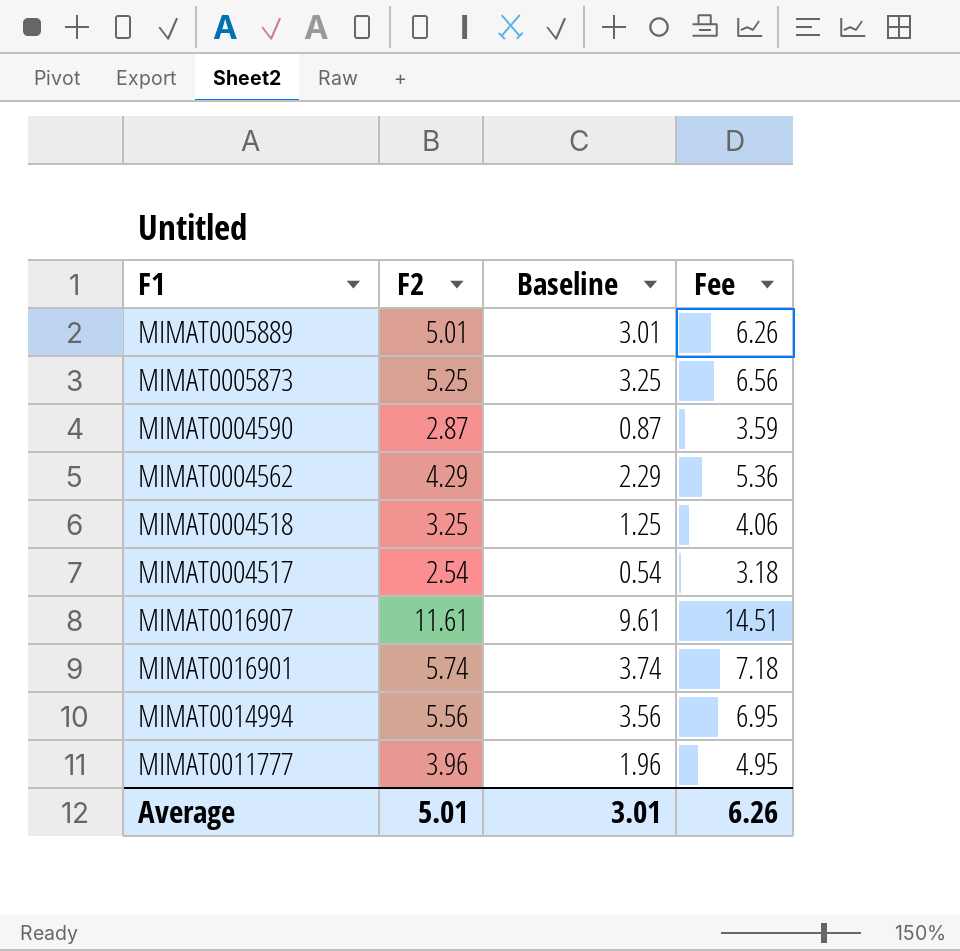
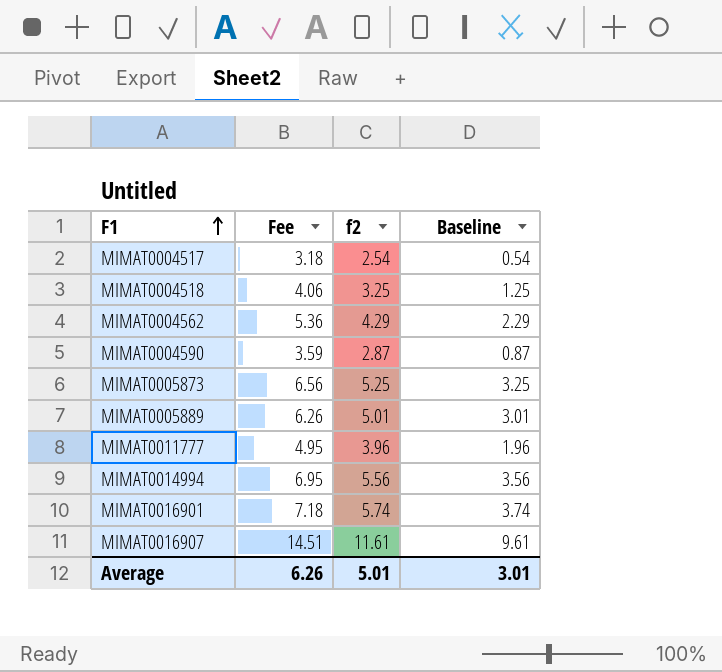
row order: none -> F1 ascending
column Fee | position: 4 -> 2
column name: F2 -> f2

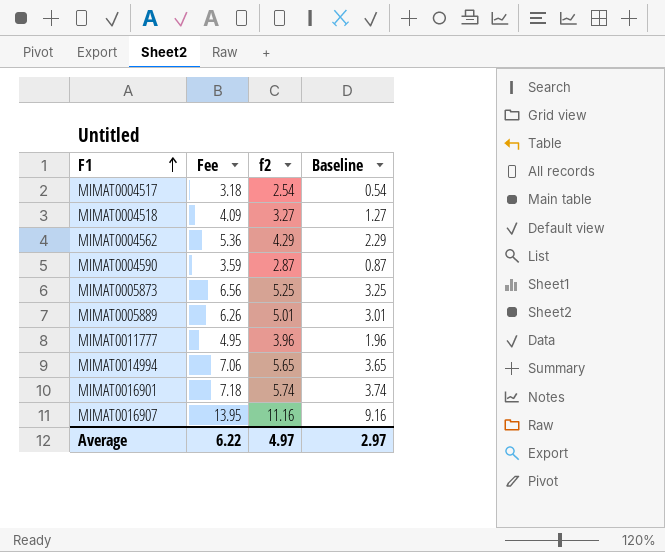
MIMAT0004518 | Fee: 4.06 -> 4.09
MIMAT0004518 | f2: 3.25 -> 3.27
MIMAT0004518 | Baseline: 1.25 -> 1.27
MIMAT0014994 | Fee: 6.95 -> 7.06
MIMAT0014994 | f2: 5.56 -> 5.65
MIMAT0014994 | Baseline: 3.56 -> 3.65
MIMAT0016907 | Fee: 14.51 -> 13.95
MIMAT0016907 | f2: 11.61 -> 11.16
MIMAT0016907 | Baseline: 9.61 -> 9.16
Average | Fee: 6.26 -> 6.22
Average | f2: 5.01 -> 4.97
Average | Baseline: 3.01 -> 2.97

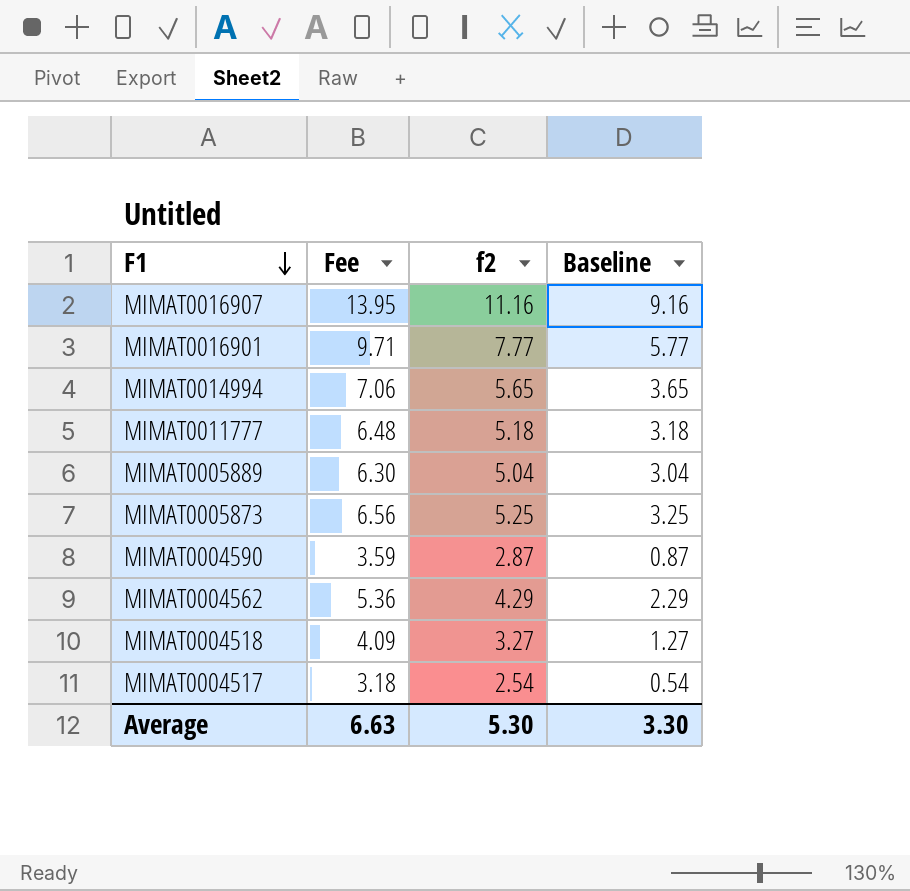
row order: F1 ascending -> F1 descending
MIMAT0016901 | Fee: 7.18 -> 9.71
MIMAT0016901 | f2: 5.74 -> 7.77
MIMAT0016901 | Baseline: 3.74 -> 5.77
MIMAT0011777 | Fee: 4.95 -> 6.48
MIMAT0011777 | f2: 3.96 -> 5.18
MIMAT0011777 | Baseline: 1.96 -> 3.18
MIMAT0005889 | Fee: 6.26 -> 6.30
MIMAT0005889 | f2: 5.01 -> 5.04
MIMAT0005889 | Baseline: 3.01 -> 3.04
Average | Fee: 6.22 -> 6.63
Average | f2: 4.97 -> 5.30
Average | Baseline: 2.97 -> 3.30

